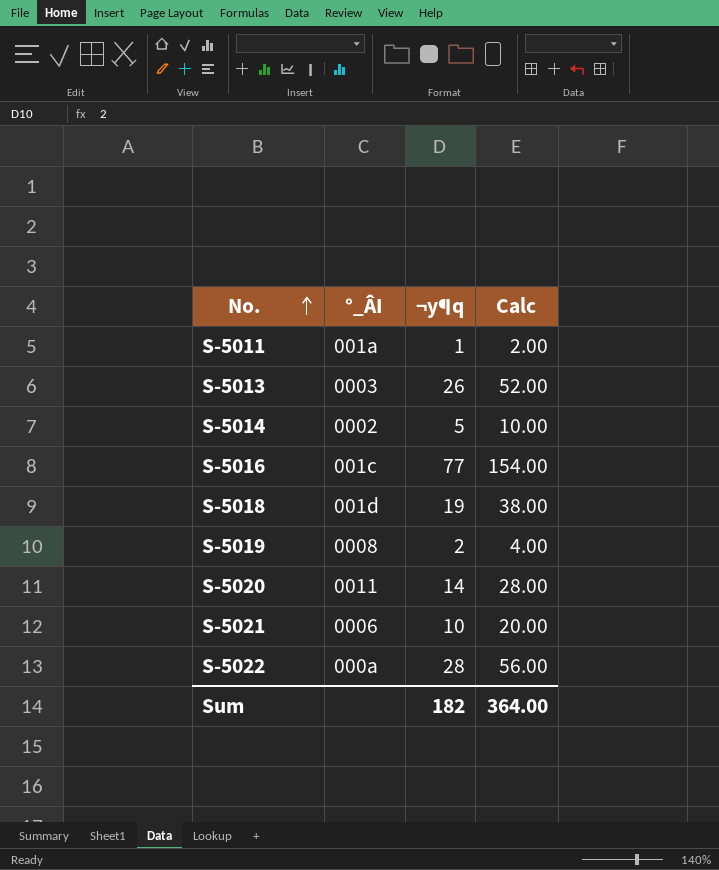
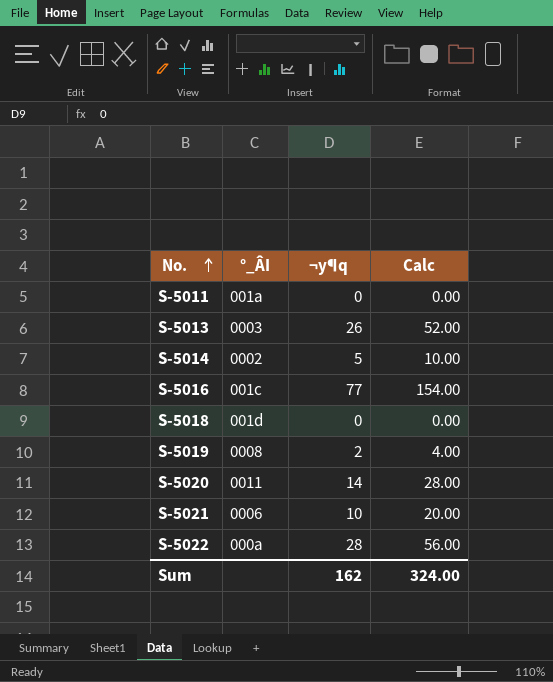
S-5011 | ¬y¶q: 1 -> 0
S-5011 | Calc: 2.00 -> 0.00
S-5018 | ¬y¶q: 19 -> 0
S-5018 | Calc: 38.00 -> 0.00
Sum | ¬y¶q: 182 -> 162
Sum | Calc: 364.00 -> 324.00

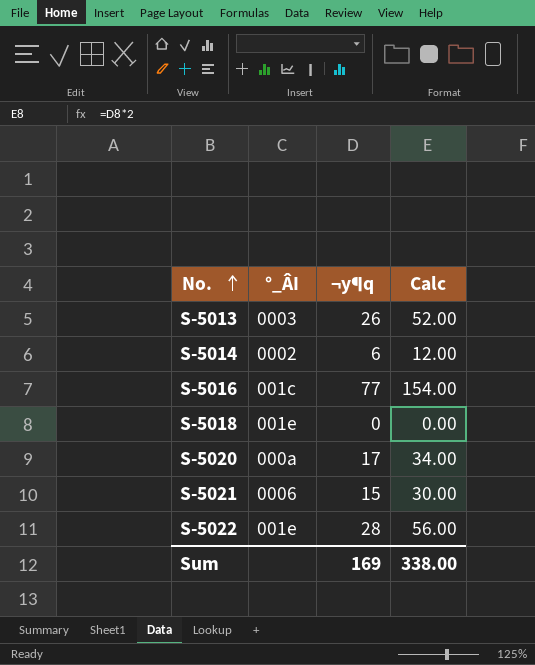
row S-5011: 001a | 0 | 0.00 -> none
row S-5019: 0008 | 2 | 4.00 -> none
S-5014 | ¬y¶q: 5 -> 6
S-5014 | Calc: 10.00 -> 12.00
S-5018 | °_ÂI: 001d -> 001e
S-5020 | °_ÂI: 0011 -> 000a
S-5020 | ¬y¶q: 14 -> 17
S-5020 | Calc: 28.00 -> 34.00
S-5021 | ¬y¶q: 10 -> 15
S-5021 | Calc: 20.00 -> 30.00
S-5022 | °_ÂI: 000a -> 001e
Sum | ¬y¶q: 162 -> 169
Sum | Calc: 324.00 -> 338.00

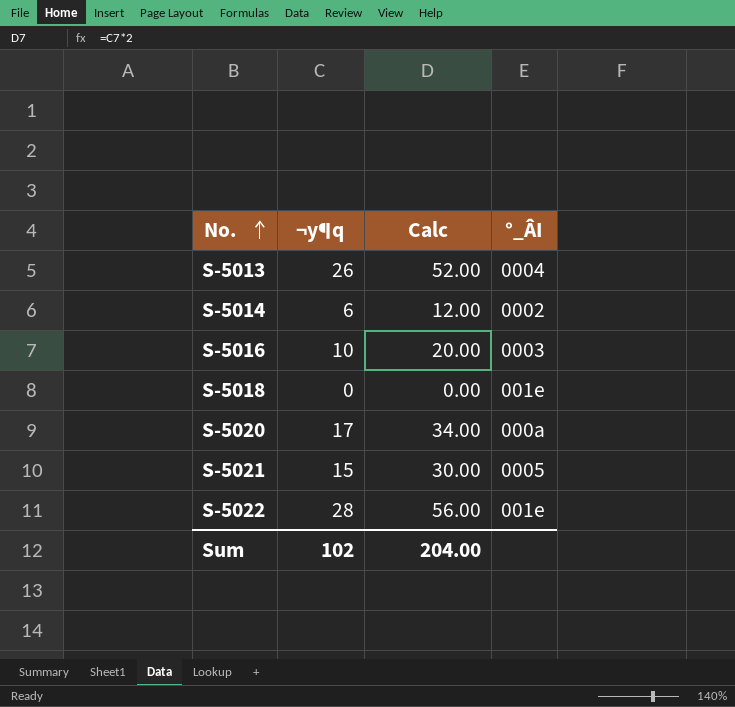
column °_ÂI | position: 2 -> 4
S-5013 | °_ÂI: 0003 -> 0004
S-5016 | ¬y¶q: 77 -> 10
S-5016 | Calc: 154.00 -> 20.00
S-5016 | °_ÂI: 001c -> 0003
S-5021 | °_ÂI: 0006 -> 0005
Sum | ¬y¶q: 169 -> 102
Sum | Calc: 338.00 -> 204.00

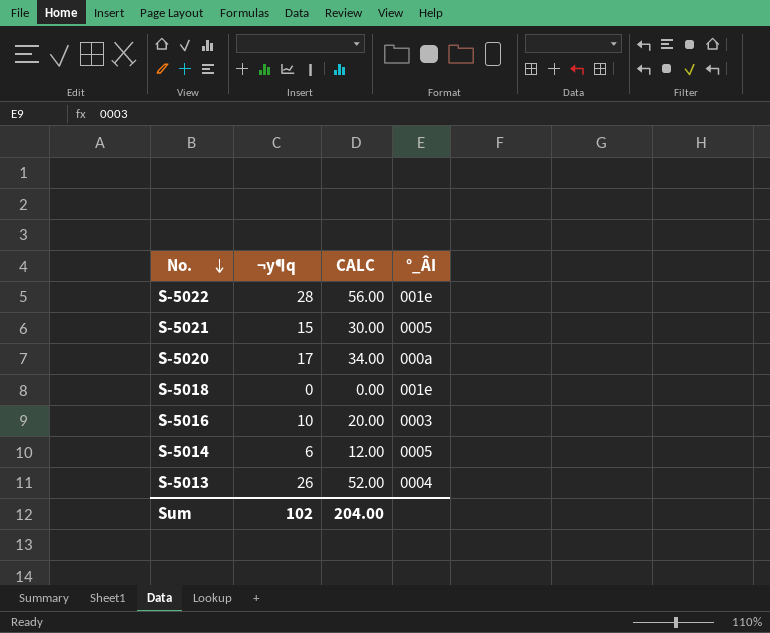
row order: No. ascending -> No. descending
column name: Calc -> CALC
S-5014 | °_ÂI: 0002 -> 0005

